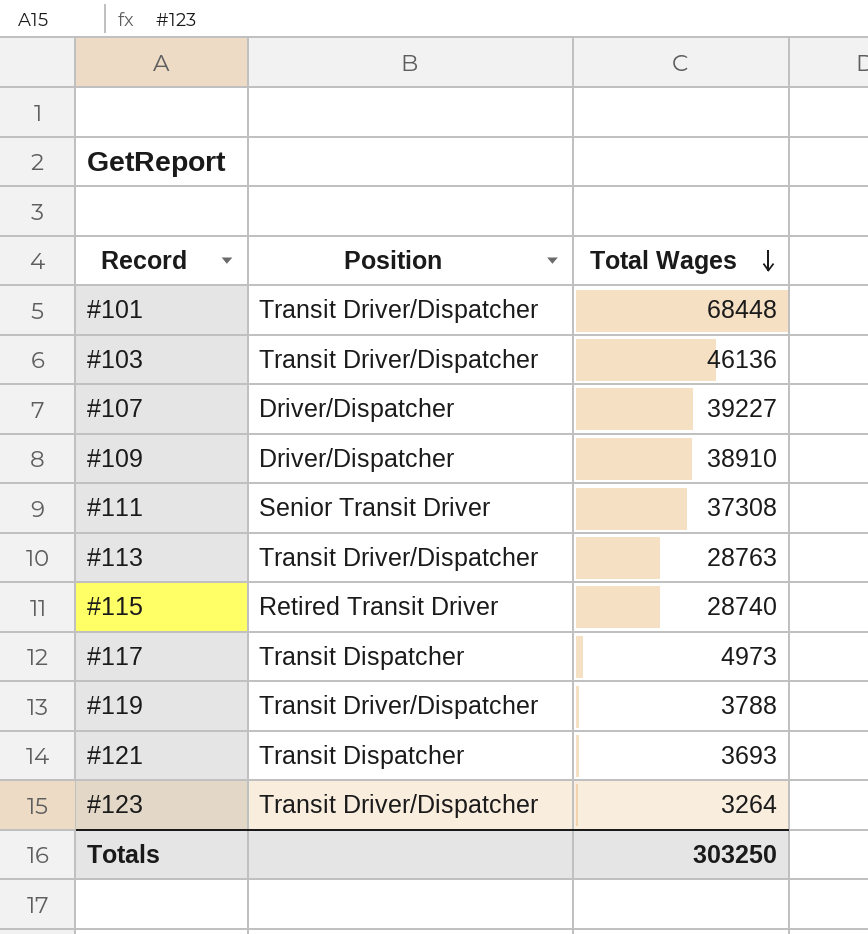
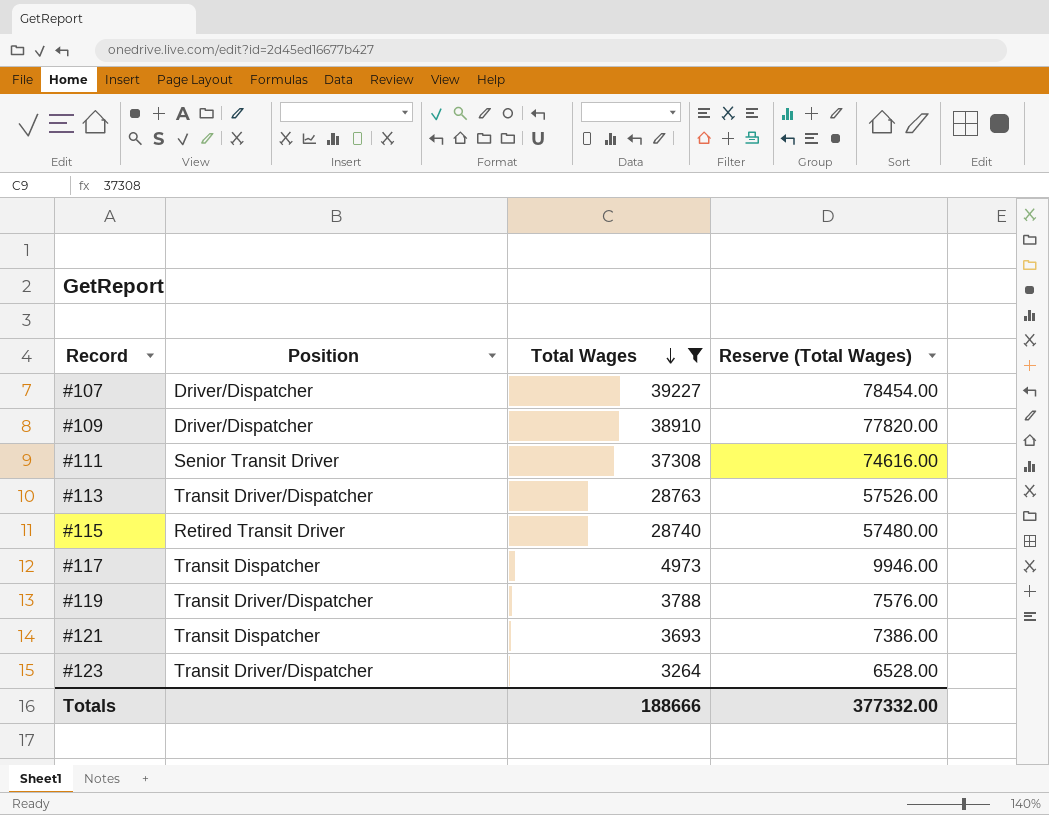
filter: none -> Total Wages <= 39227
column Reserve (Total Wages) | formula: none -> [Total Wages] * 2
Totals | Total Wages: 303250 -> 188666

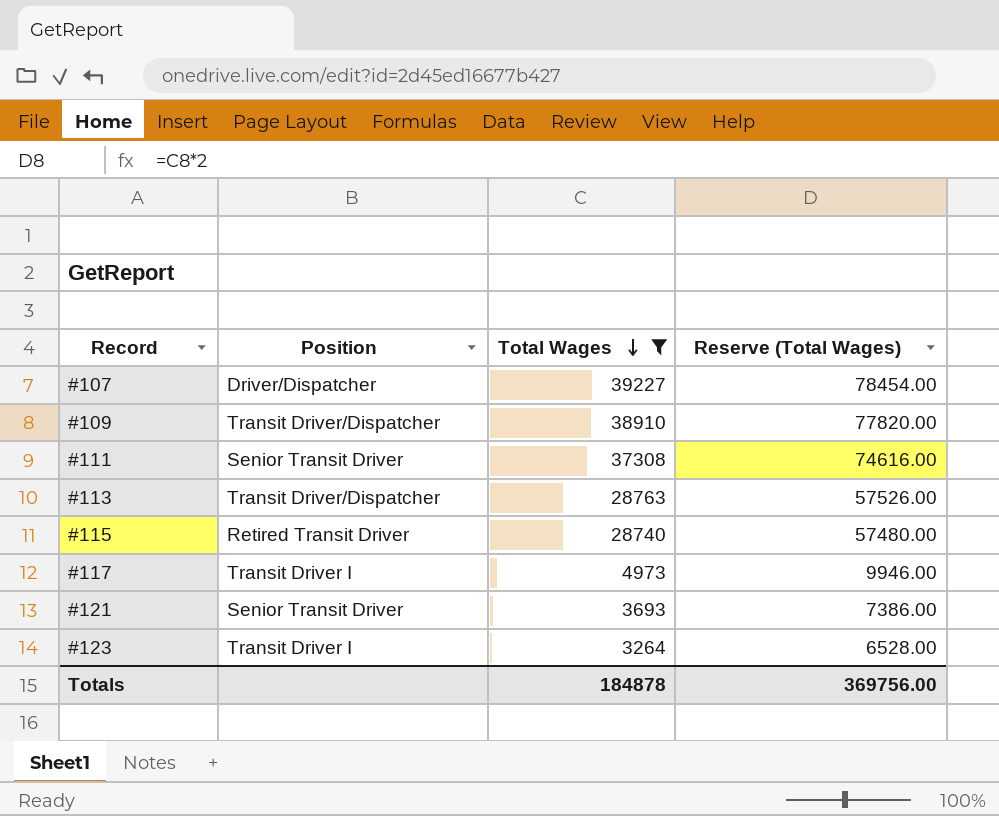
row #119: Transit Driver/Dispatcher | 3788 | 7576.00 -> none
#109 | Position: Driver/Dispatcher -> Transit Driver/Dispatcher
#117 | Position: Transit Dispatcher -> Transit Driver I
#121 | Position: Transit Dispatcher -> Senior Transit Driver
#123 | Position: Transit Driver/Dispatcher -> Transit Driver I
Totals | Total Wages: 188666 -> 184878
Totals | Reserve (Total Wages): 377332.00 -> 369756.00

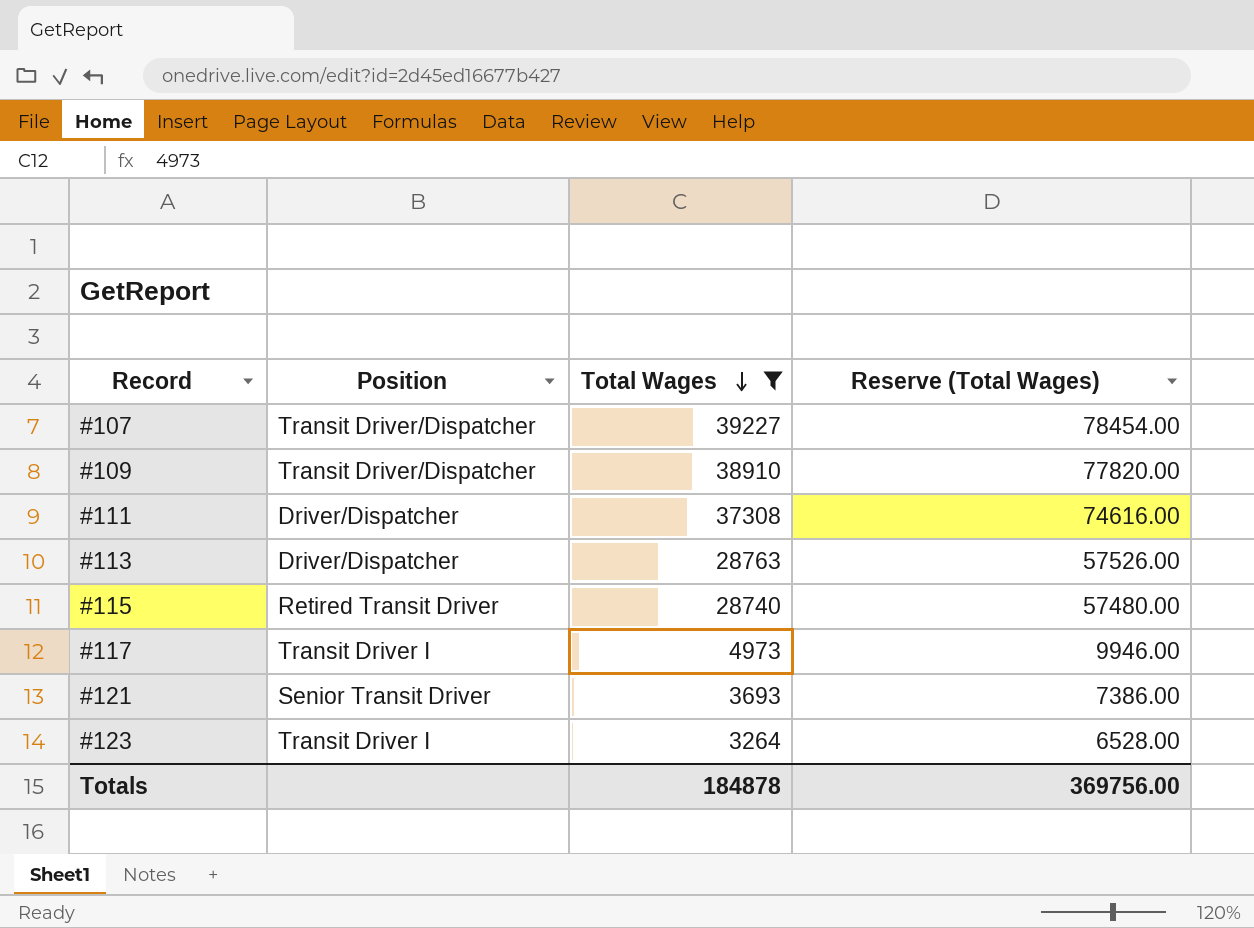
#107 | Position: Driver/Dispatcher -> Transit Driver/Dispatcher
#111 | Position: Senior Transit Driver -> Driver/Dispatcher
#113 | Position: Transit Driver/Dispatcher -> Driver/Dispatcher

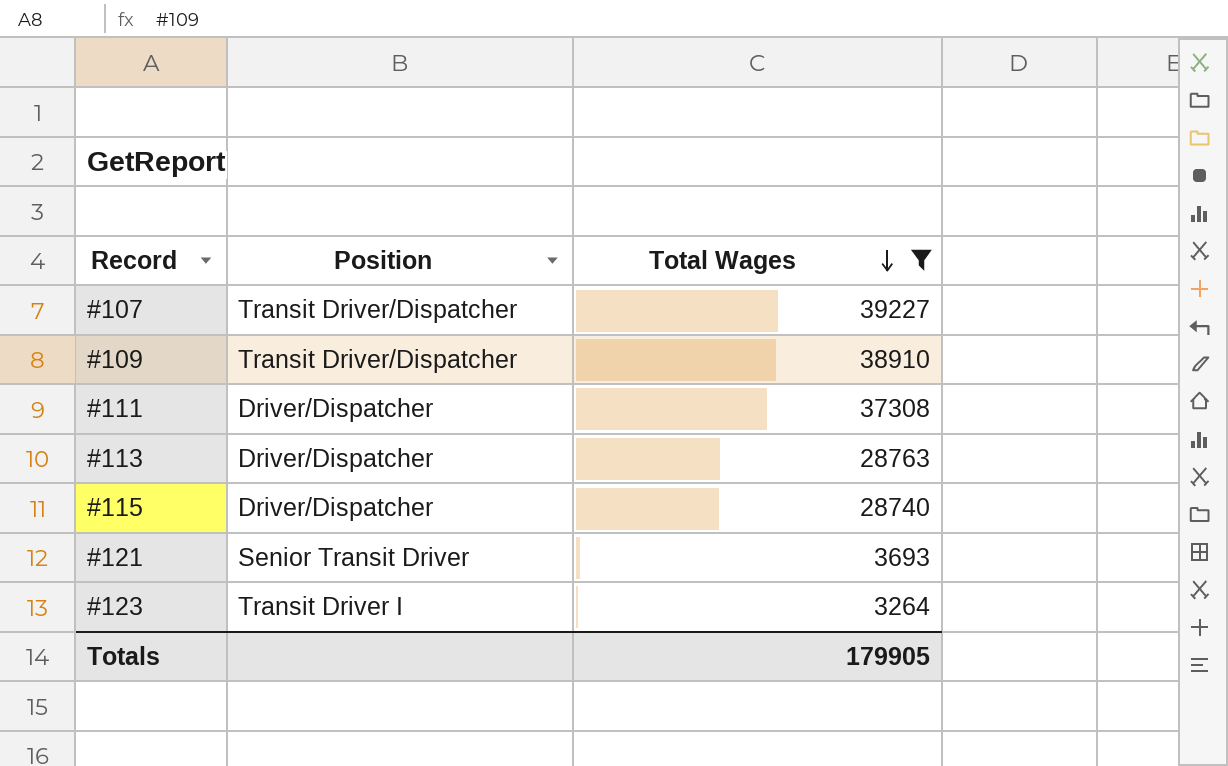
column Reserve (Total Wages) | formula: [Total Wages] * 2 -> none
row #117: Transit Driver I | 4973 | 9946.00 -> none
#115 | Position: Retired Transit Driver -> Driver/Dispatcher
Totals | Total Wages: 184878 -> 179905

